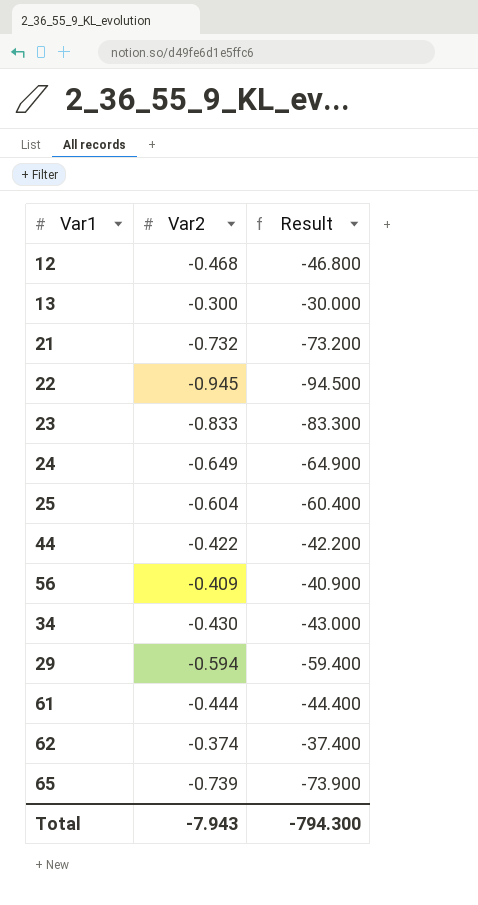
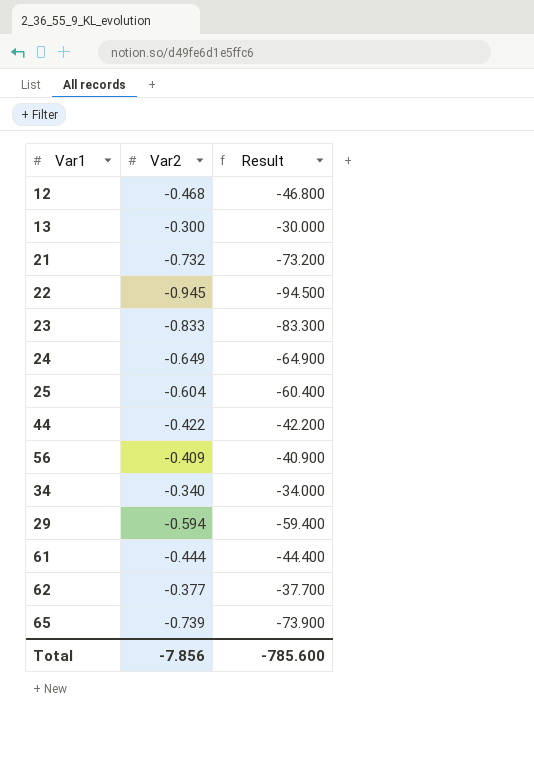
34 | Var2: -0.430 -> -0.340
34 | Result: -43.000 -> -34.000
62 | Var2: -0.374 -> -0.377
62 | Result: -37.400 -> -37.700
Total | Var2: -7.943 -> -7.856
Total | Result: -794.300 -> -785.600

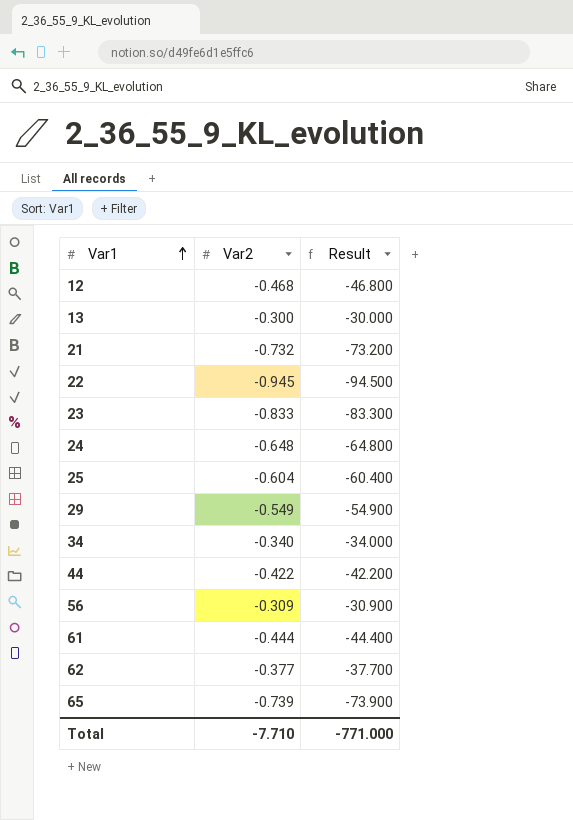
row order: none -> Var1 ascending
24 | Var2: -0.649 -> -0.648
24 | Result: -64.900 -> -64.800
29 | Var2: -0.594 -> -0.549
29 | Result: -59.400 -> -54.900
56 | Var2: -0.409 -> -0.309
56 | Result: -40.900 -> -30.900
Total | Var2: -7.856 -> -7.710
Total | Result: -785.600 -> -771.000

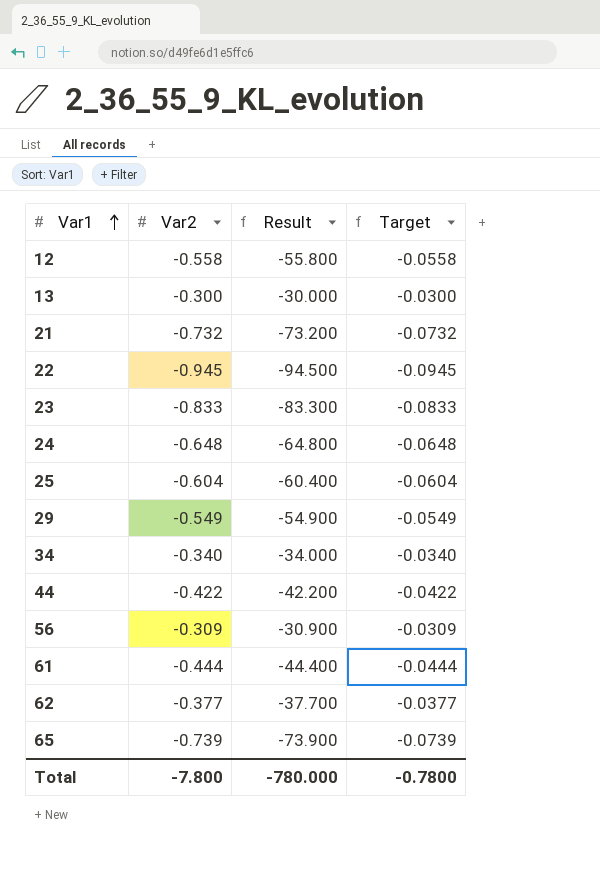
column Target | formula: none -> [Var2] * 0.1
12 | Var2: -0.468 -> -0.558
12 | Result: -46.800 -> -55.800
Total | Var2: -7.710 -> -7.800
Total | Result: -771.000 -> -780.000

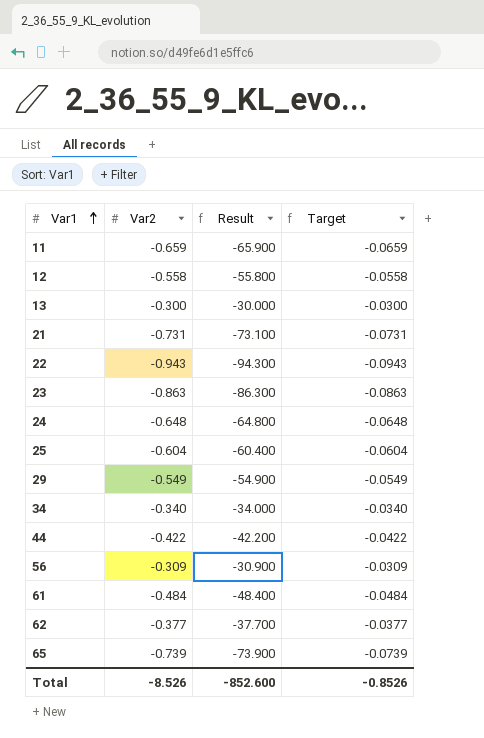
row 11: none -> -0.659 | -65.900 | -0.0659
21 | Var2: -0.732 -> -0.731
21 | Result: -73.200 -> -73.100
21 | Target: -0.0732 -> -0.0731
22 | Var2: -0.945 -> -0.943
22 | Result: -94.500 -> -94.300
22 | Target: -0.0945 -> -0.0943
23 | Var2: -0.833 -> -0.863
23 | Result: -83.300 -> -86.300
23 | Target: -0.0833 -> -0.0863
61 | Var2: -0.444 -> -0.484
61 | Result: -44.400 -> -48.400
61 | Target: -0.0444 -> -0.0484
Total | Var2: -7.800 -> -8.526
Total | Result: -780.000 -> -852.600
Total | Target: -0.7800 -> -0.8526

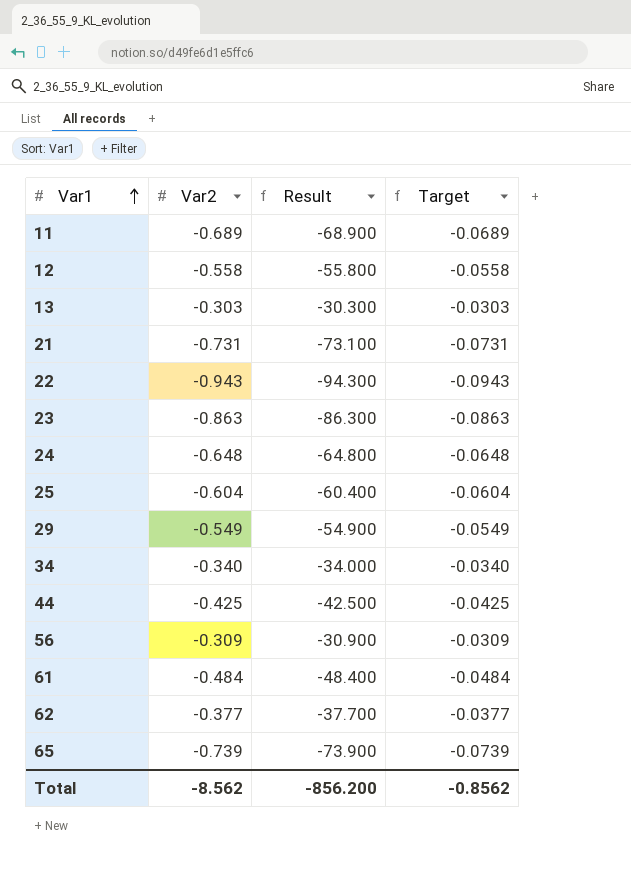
11 | Var2: -0.659 -> -0.689
11 | Result: -65.900 -> -68.900
11 | Target: -0.0659 -> -0.0689
13 | Var2: -0.300 -> -0.303
13 | Result: -30.000 -> -30.300
13 | Target: -0.0300 -> -0.0303
44 | Var2: -0.422 -> -0.425
44 | Result: -42.200 -> -42.500
44 | Target: -0.0422 -> -0.0425
Total | Var2: -8.526 -> -8.562
Total | Result: -852.600 -> -856.200
Total | Target: -0.8526 -> -0.8562

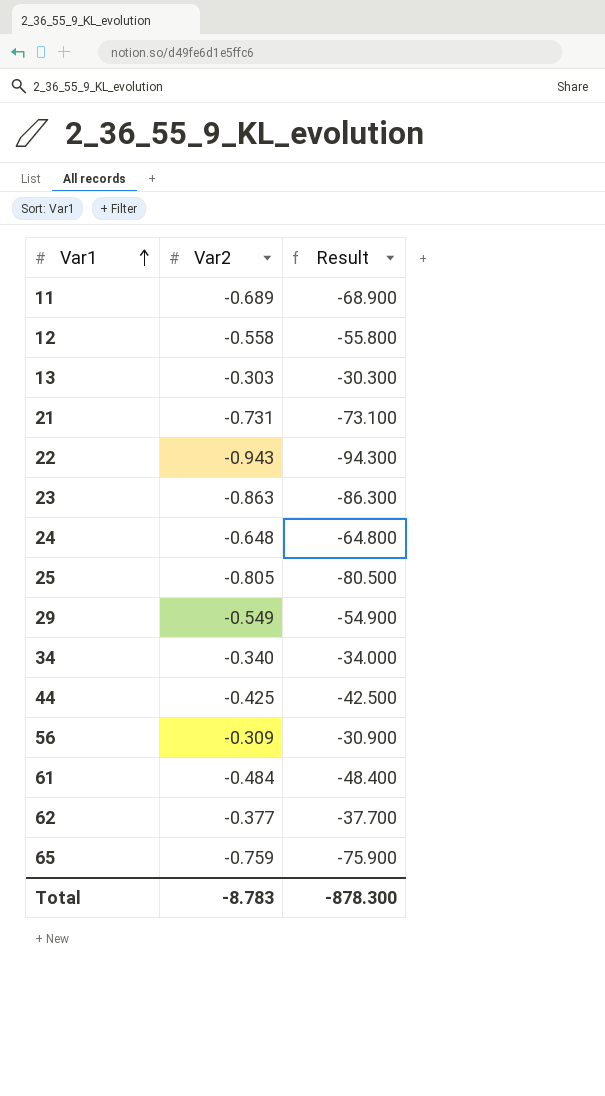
column Target | formula: [Var2] * 0.1 -> none
25 | Var2: -0.604 -> -0.805
25 | Result: -60.400 -> -80.500
65 | Var2: -0.739 -> -0.759
65 | Result: -73.900 -> -75.900
Total | Var2: -8.562 -> -8.783
Total | Result: -856.200 -> -878.300

